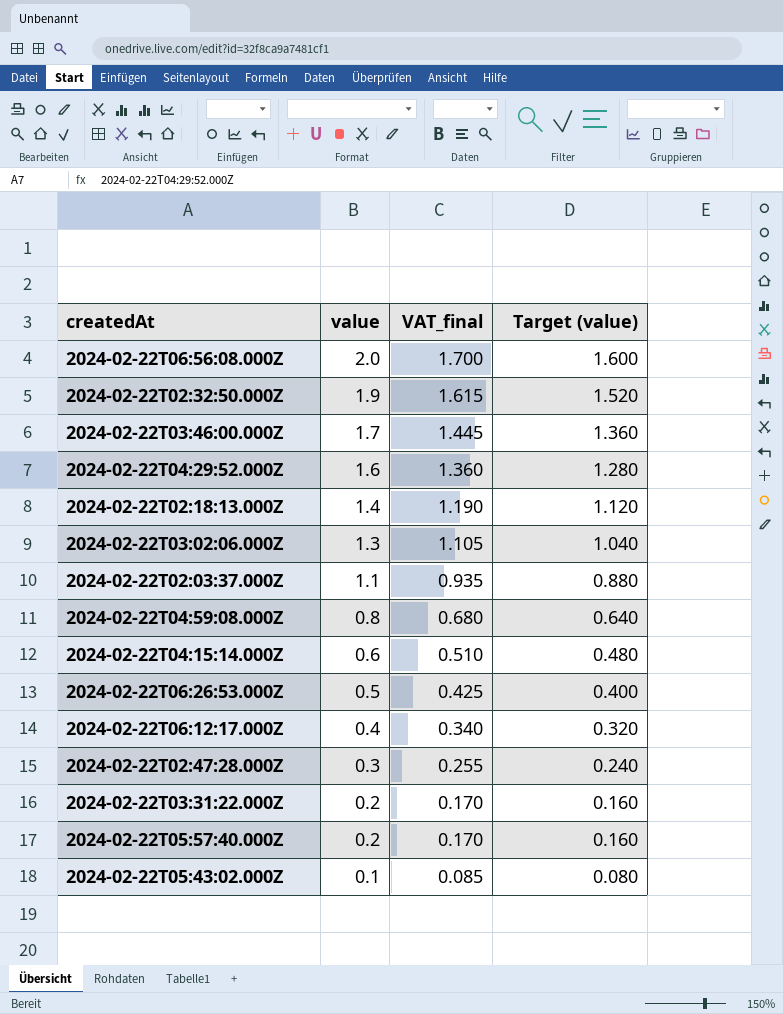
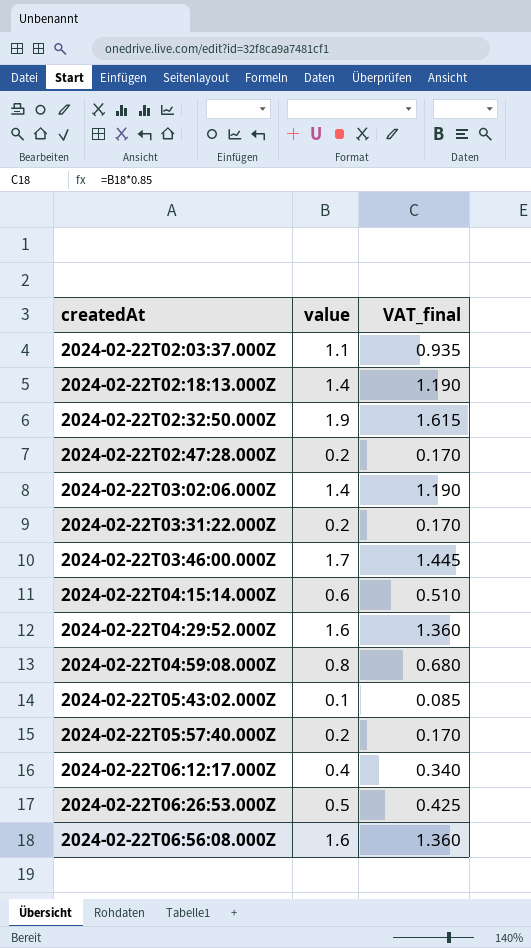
row order: value descending -> createdAt ascending
column Target (value) | formula: [value] * 0.8 -> none
2024-02-22T02:47:28.000Z | value: 0.3 -> 0.2
2024-02-22T02:47:28.000Z | VAT_final: 0.255 -> 0.170
2024-02-22T03:02:06.000Z | value: 1.3 -> 1.4
2024-02-22T03:02:06.000Z | VAT_final: 1.105 -> 1.190
2024-02-22T06:56:08.000Z | value: 2.0 -> 1.6
2024-02-22T06:56:08.000Z | VAT_final: 1.700 -> 1.360

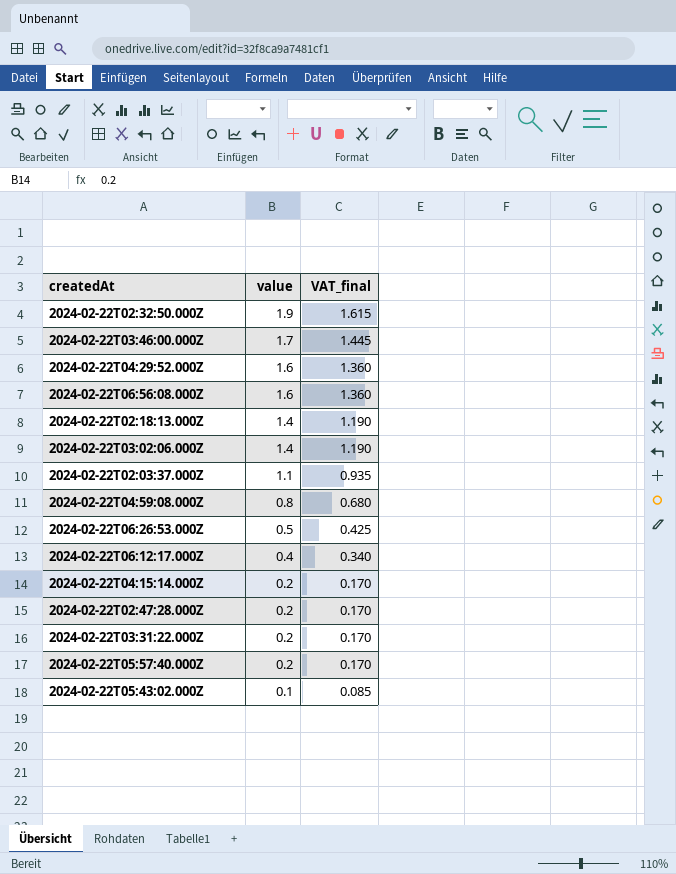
row order: createdAt ascending -> value descending
2024-02-22T04:15:14.000Z | value: 0.6 -> 0.2
2024-02-22T04:15:14.000Z | VAT_final: 0.510 -> 0.170

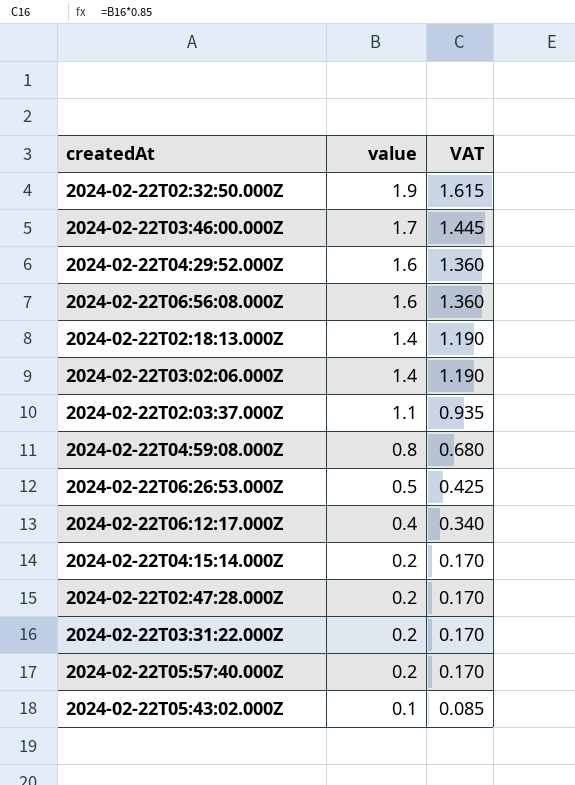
column name: VAT_final -> VAT

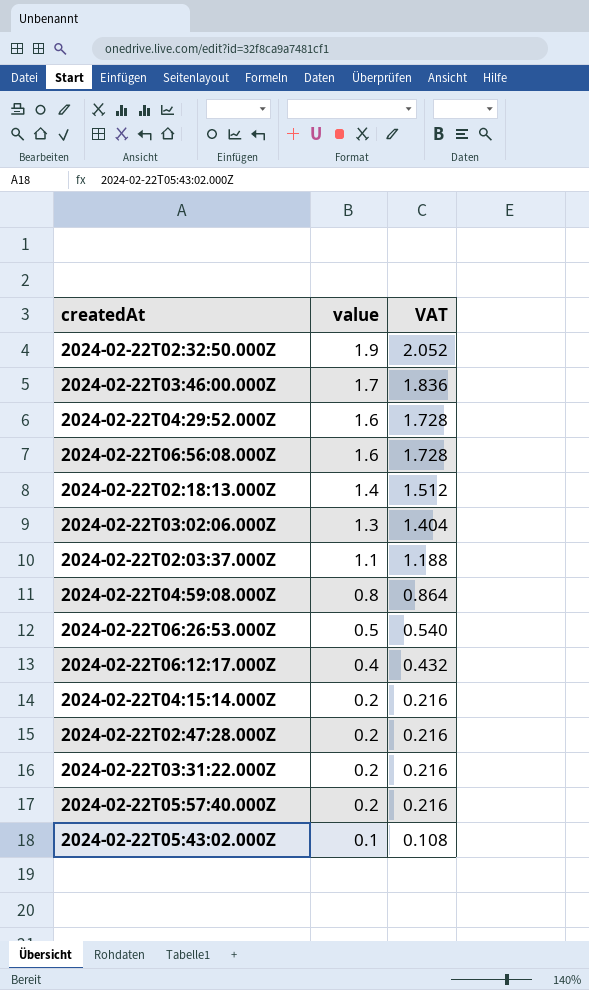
column VAT | formula: [value] * 0.85 -> [value] * 1.08
2024-02-22T03:02:06.000Z | value: 1.4 -> 1.3

